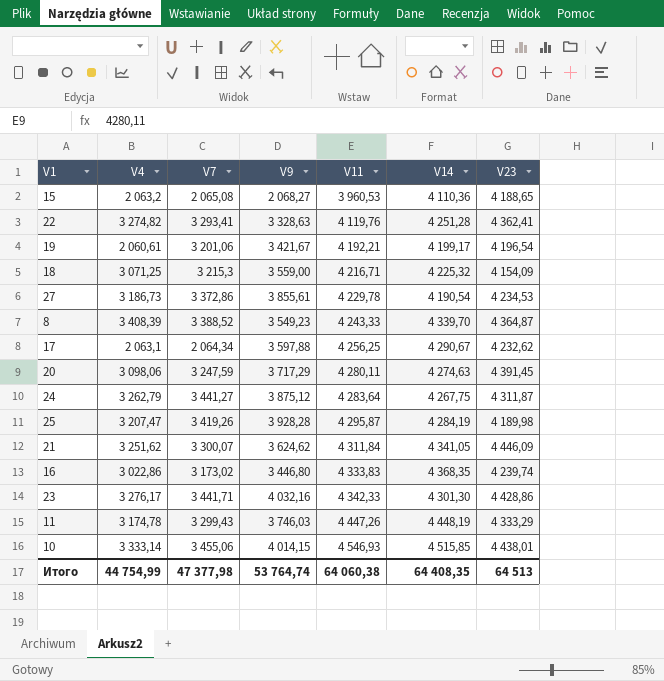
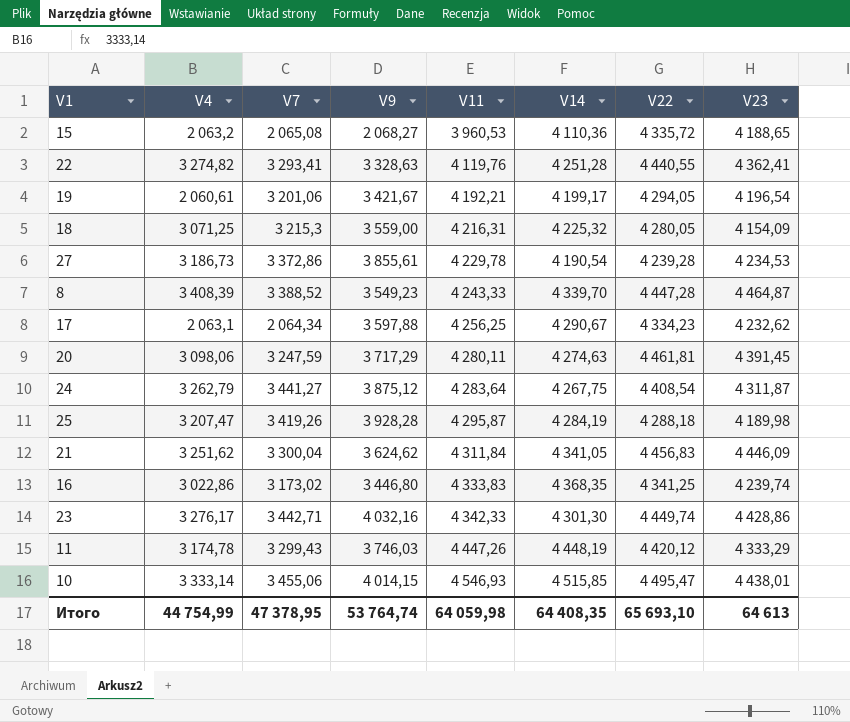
column V22 | position: none -> 7
18 | V11: 4 216,71 -> 4 216,31
8 | V23: 4 364,87 -> 4 464,87
21 | V7: 3 300,07 -> 3 300,04
23 | V7: 3 441,71 -> 3 442,71
Итого | V7: 47 377,98 -> 47 378,95
Итого | V11: 64 060,38 -> 64 059,98
Итого | V23: 64 513 -> 64 613

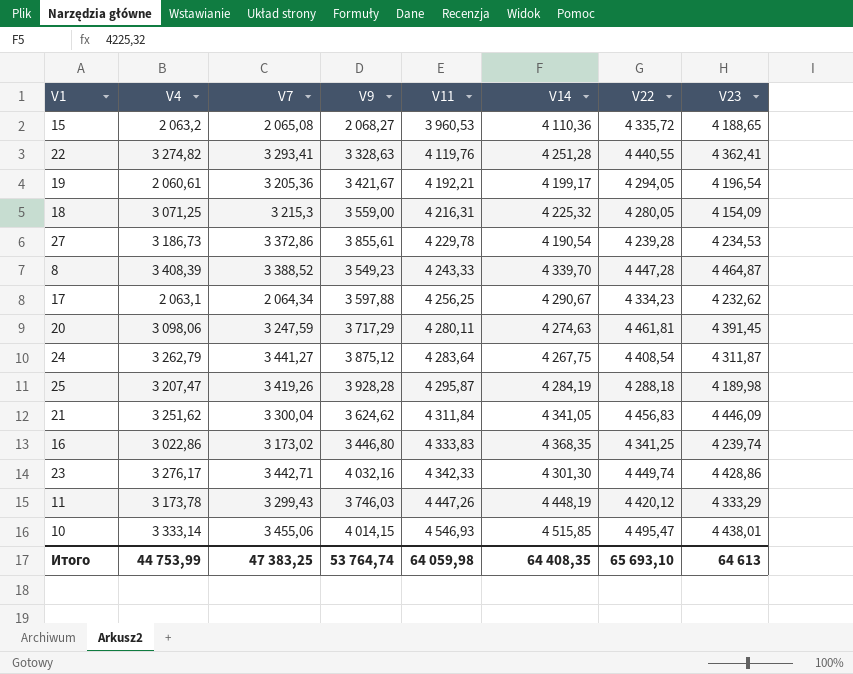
19 | V7: 3 201,06 -> 3 205,36
11 | V4: 3 174,78 -> 3 173,78
Итого | V4: 44 754,99 -> 44 753,99
Итого | V7: 47 378,95 -> 47 383,25

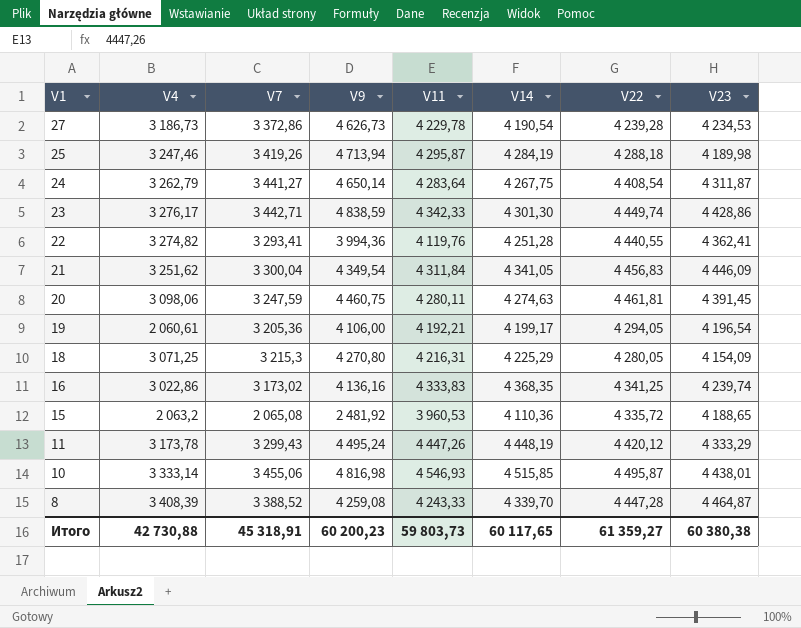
row order: V11 ascending -> V1 descending
row 17: 2 063,1 | 2 064,34 | 3 597,88 | 4 256,25 | 4 290,67 | 4 334,23 | 4 232,62 -> none
27 | V9: 3 855,61 -> 4 626,73
25 | V4: 3 207,47 -> 3 247,46
25 | V9: 3 928,28 -> 4 713,94
24 | V9: 3 875,12 -> 4 650,14
23 | V9: 4 032,16 -> 4 838,59
22 | V9: 3 328,63 -> 3 994,36
21 | V9: 3 624,62 -> 4 349,54
20 | V9: 3 717,29 -> 4 460,75
19 | V9: 3 421,67 -> 4 106,00
18 | V9: 3 559,00 -> 4 270,80
18 | V14: 4 225,32 -> 4 225,29
16 | V9: 3 446,80 -> 4 136,16
15 | V9: 2 068,27 -> 2 481,92
11 | V9: 3 746,03 -> 4 495,24
10 | V9: 4 014,15 -> 4 816,98
10 | V22: 4 495,47 -> 4 495,87
8 | V9: 3 549,23 -> 4 259,08
Итого | V4: 44 753,99 -> 42 730,88
Итого | V7: 47 383,25 -> 45 318,91
Итого | V9: 53 764,74 -> 60 200,23
Итого | V11: 64 059,98 -> 59 803,73
Итого | V14: 64 408,35 -> 60 117,65
Итого | V22: 65 693,10 -> 61 359,27
Итого | V23: 64 613 -> 60 380,38

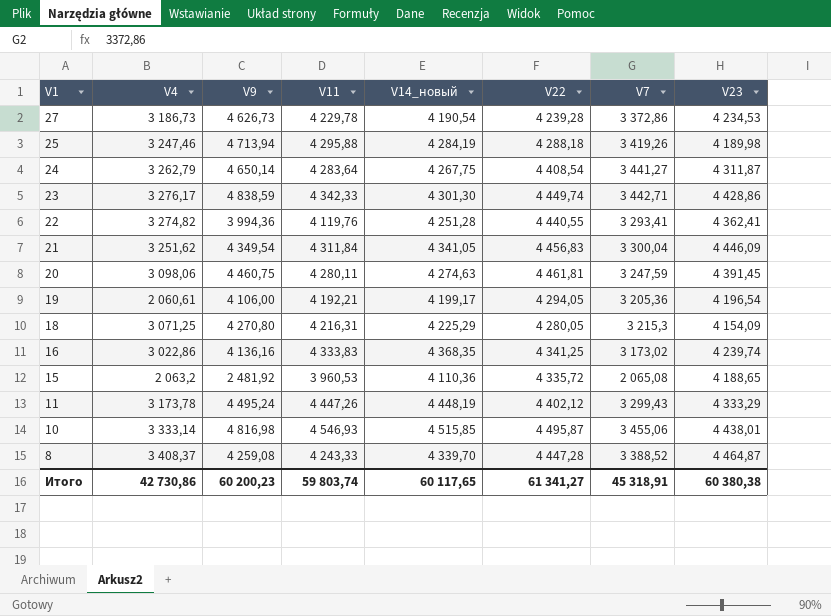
column name: V14 -> V14_новый
column V7 | position: 3 -> 7
25 | V11: 4 295,87 -> 4 295,88
11 | V22: 4 420,12 -> 4 402,12
8 | V4: 3 408,39 -> 3 408,37
Итого | V4: 42 730,88 -> 42 730,86
Итого | V11: 59 803,73 -> 59 803,74
Итого | V22: 61 359,27 -> 61 341,27

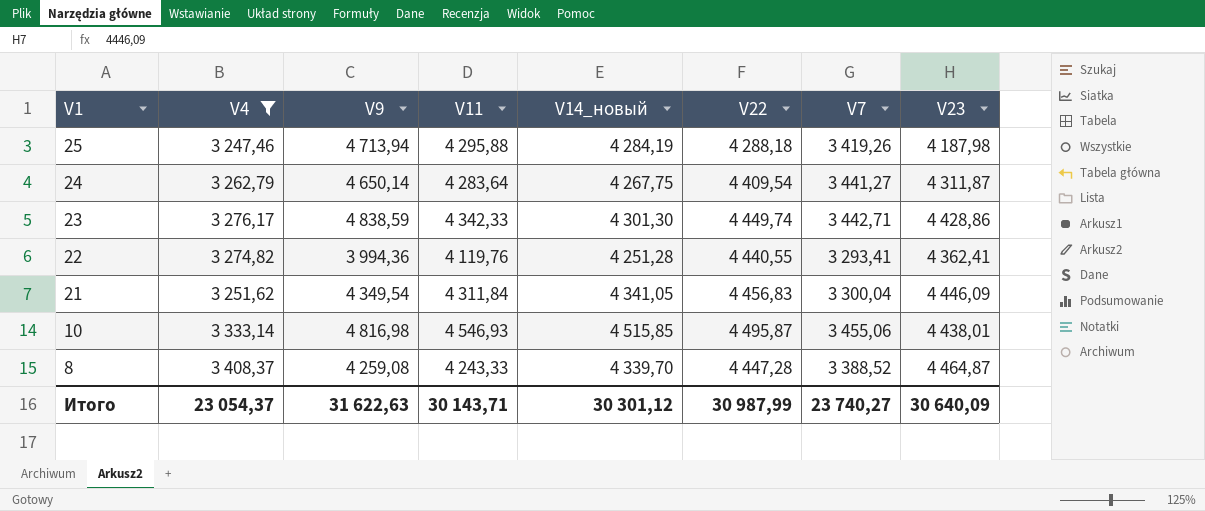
filter: none -> V4 >= 3 247,46
25 | V23: 4 189,98 -> 4 187,98
24 | V22: 4 408,54 -> 4 409,54
Итого | V4: 42 730,86 -> 23 054,37
Итого | V9: 60 200,23 -> 31 622,63
Итого | V11: 59 803,74 -> 30 143,71
Итого | V14_новый: 60 117,65 -> 30 301,12
Итого | V22: 61 341,27 -> 30 987,99
Итого | V7: 45 318,91 -> 23 740,27
Итого | V23: 60 380,38 -> 30 640,09

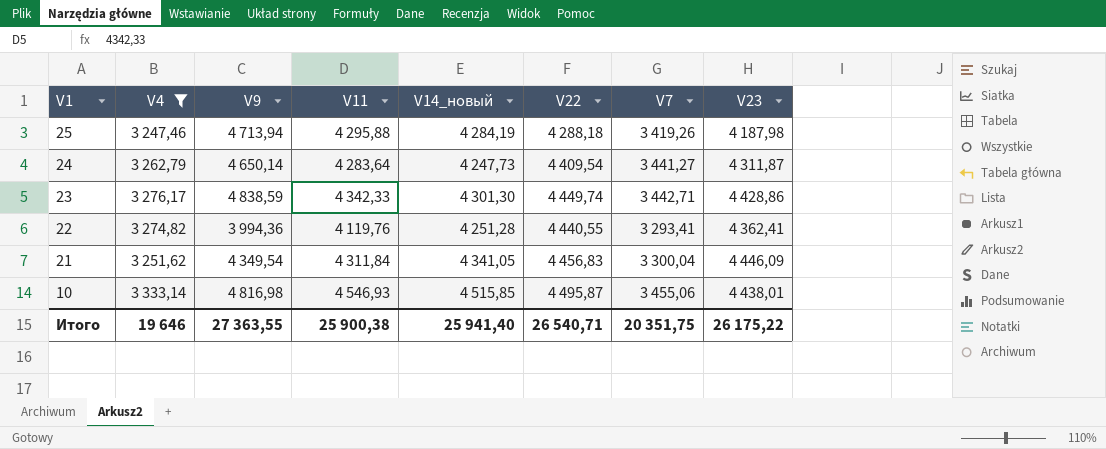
row 8: 3 408,37 | 4 259,08 | 4 243,33 | 4 339,70 | 4 447,28 | 3 388,52 | 4 464,87 -> none
24 | V14_новый: 4 267,75 -> 4 247,73
Итого | V4: 23 054,37 -> 19 646
Итого | V9: 31 622,63 -> 27 363,55
Итого | V11: 30 143,71 -> 25 900,38
Итого | V14_новый: 30 301,12 -> 25 941,40
Итого | V22: 30 987,99 -> 26 540,71
Итого | V7: 23 740,27 -> 20 351,75
Итого | V23: 30 640,09 -> 26 175,22

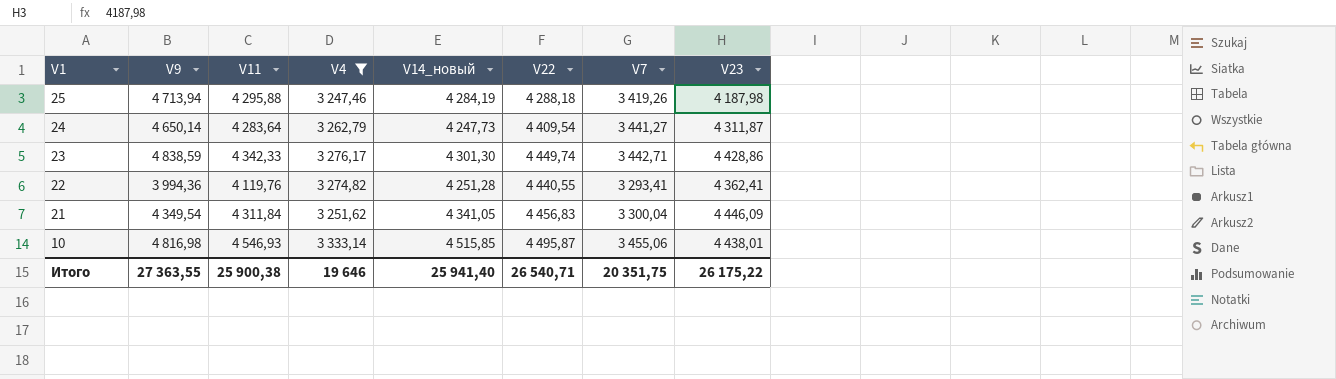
column V4 | position: 2 -> 4

